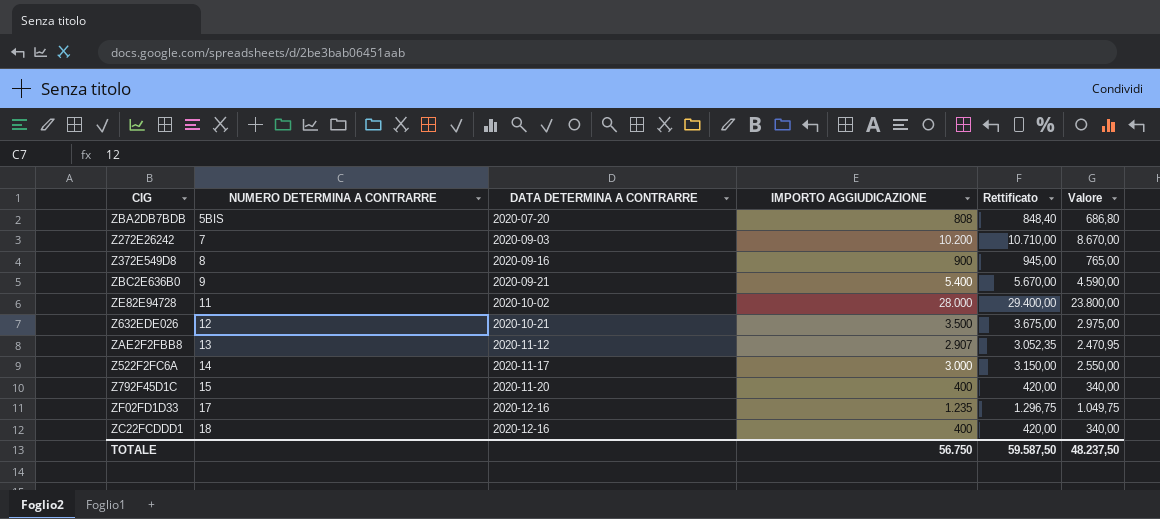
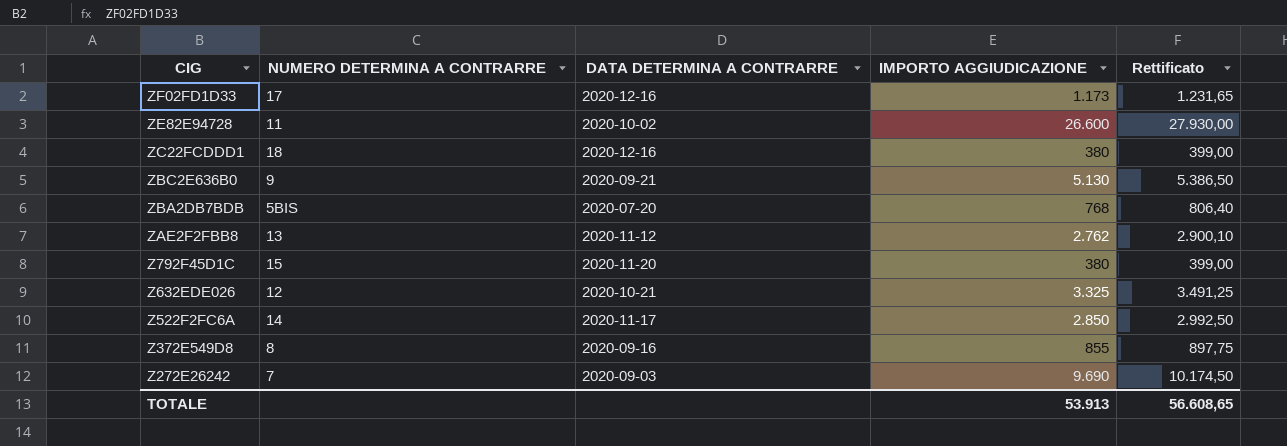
row order: NUMERO DETERMINA A CONTRARRE ascending -> CIG descending
column Valore | formula: [IMPORTO AGGIUDICAZIONE] * 0,85 -> none
ZF02FD1D33 | IMPORTO AGGIUDICAZIONE: 1.235 -> 1.173
ZF02FD1D33 | Rettificato: 1.296,75 -> 1.231,65
ZE82E94728 | IMPORTO AGGIUDICAZIONE: 28.000 -> 26.600
ZE82E94728 | Rettificato: 29.400,00 -> 27.930,00
ZC22FCDDD1 | IMPORTO AGGIUDICAZIONE: 400 -> 380
ZC22FCDDD1 | Rettificato: 420,00 -> 399,00
ZBC2E636B0 | IMPORTO AGGIUDICAZIONE: 5.400 -> 5.130
ZBC2E636B0 | Rettificato: 5.670,00 -> 5.386,50
ZBA2DB7BDB | IMPORTO AGGIUDICAZIONE: 808 -> 768
ZBA2DB7BDB | Rettificato: 848,40 -> 806,40
ZAE2F2FBB8 | IMPORTO AGGIUDICAZIONE: 2.907 -> 2.762
ZAE2F2FBB8 | Rettificato: 3.052,35 -> 2.900,10
Z792F45D1C | IMPORTO AGGIUDICAZIONE: 400 -> 380
Z792F45D1C | Rettificato: 420,00 -> 399,00
Z632EDE026 | IMPORTO AGGIUDICAZIONE: 3.500 -> 3.325
Z632EDE026 | Rettificato: 3.675,00 -> 3.491,25
Z522F2FC6A | IMPORTO AGGIUDICAZIONE: 3.000 -> 2.850
Z522F2FC6A | Rettificato: 3.150,00 -> 2.992,50
Z372E549D8 | IMPORTO AGGIUDICAZIONE: 900 -> 855
Z372E549D8 | Rettificato: 945,00 -> 897,75
Z272E26242 | IMPORTO AGGIUDICAZIONE: 10.200 -> 9.690
Z272E26242 | Rettificato: 10.710,00 -> 10.174,50
TOTALE | IMPORTO AGGIUDICAZIONE: 56.750 -> 53.913
TOTALE | Rettificato: 59.587,50 -> 56.608,65

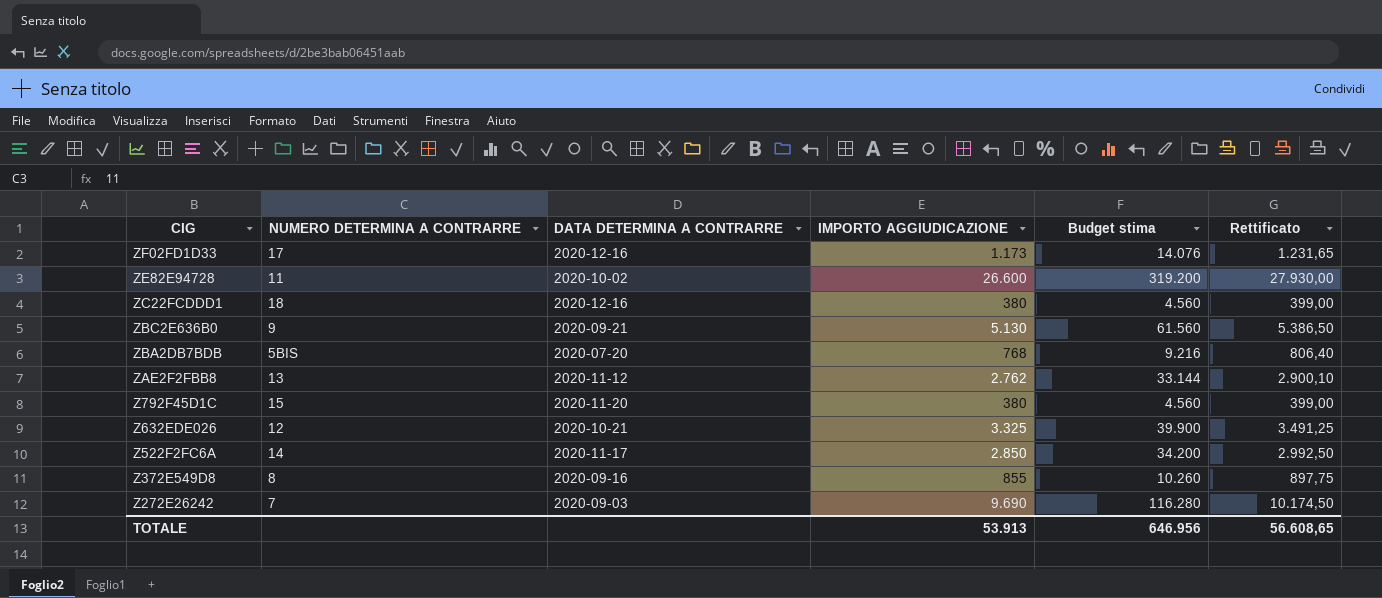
column Budget stima | formula: none -> [IMPORTO AGGIUDICAZIONE] * 12

